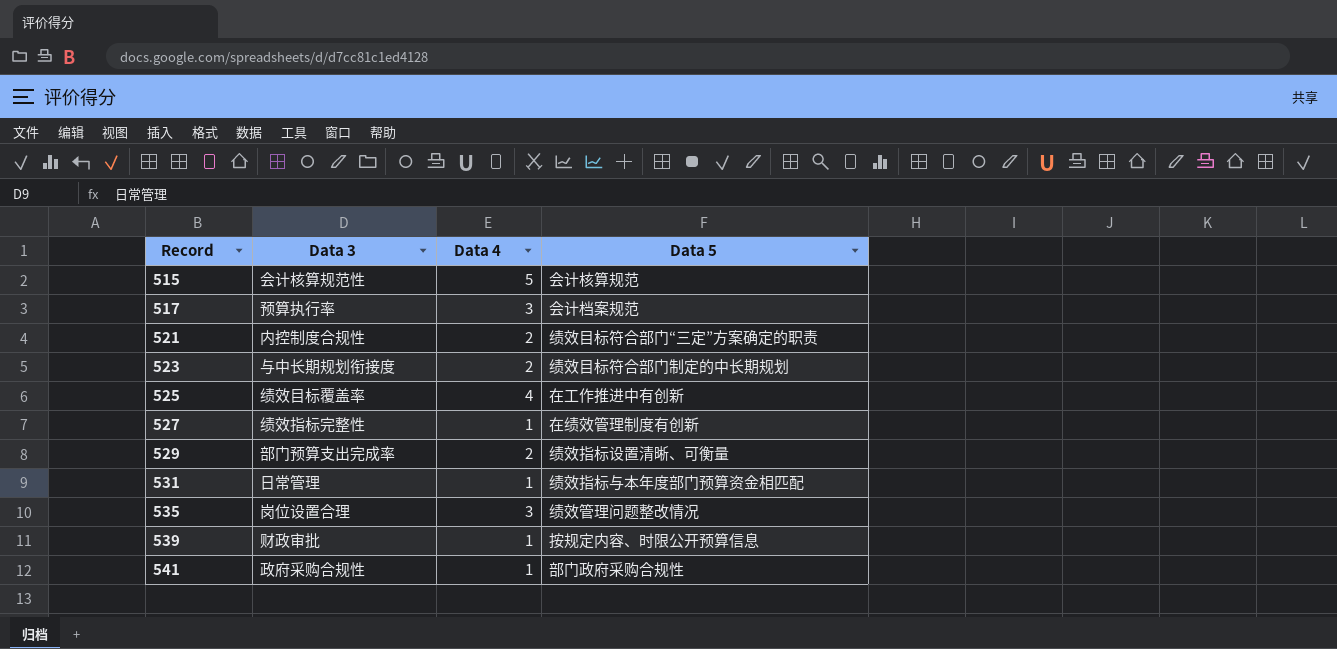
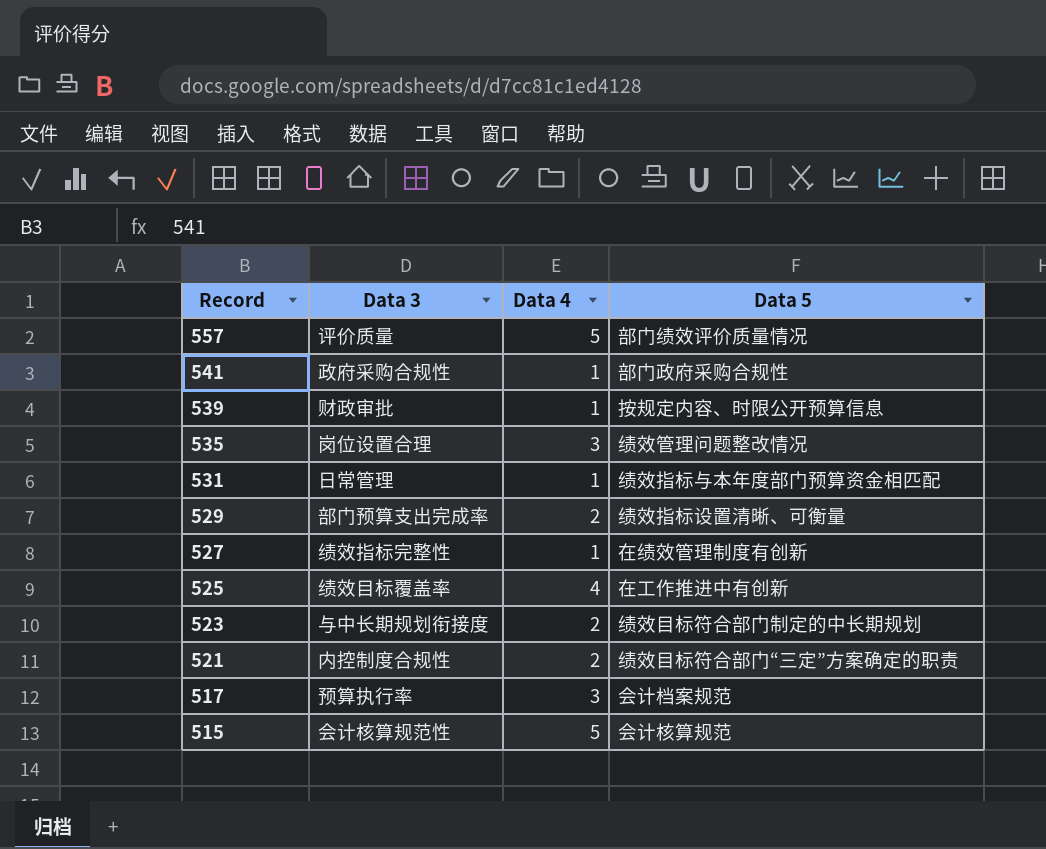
row order: Record ascending -> Record descending
row 557: none -> 评价质量 | 5 | 部门绩效评价质量情况

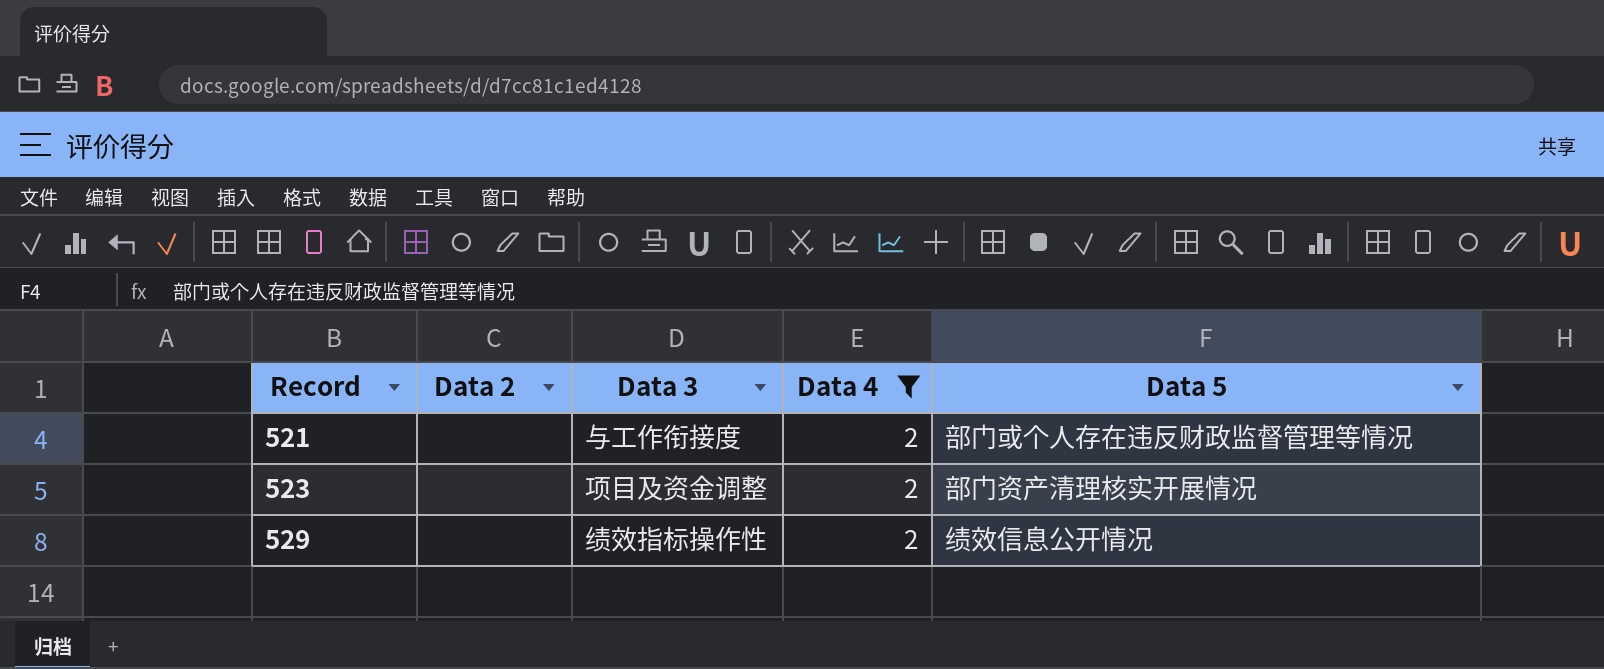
filter: none -> Data 4 = 2
row order: Record descending -> Record ascending
column Data 2 | position: none -> 2
521 | Data 3: 内控制度合规性 -> 与工作衔接度
521 | Data 5: 绩效目标符合部门“三定”方案确定的职责 -> 部门或个人存在违反财政监督管理等情况
523 | Data 3: 与中长期规划衔接度 -> 项目及资金调整
523 | Data 5: 绩效目标符合部门制定的中长期规划 -> 部门资产清理核实开展情况
529 | Data 3: 部门预算支出完成率 -> 绩效指标操作性
529 | Data 5: 绩效指标设置清晰、可衡量 -> 绩效信息公开情况

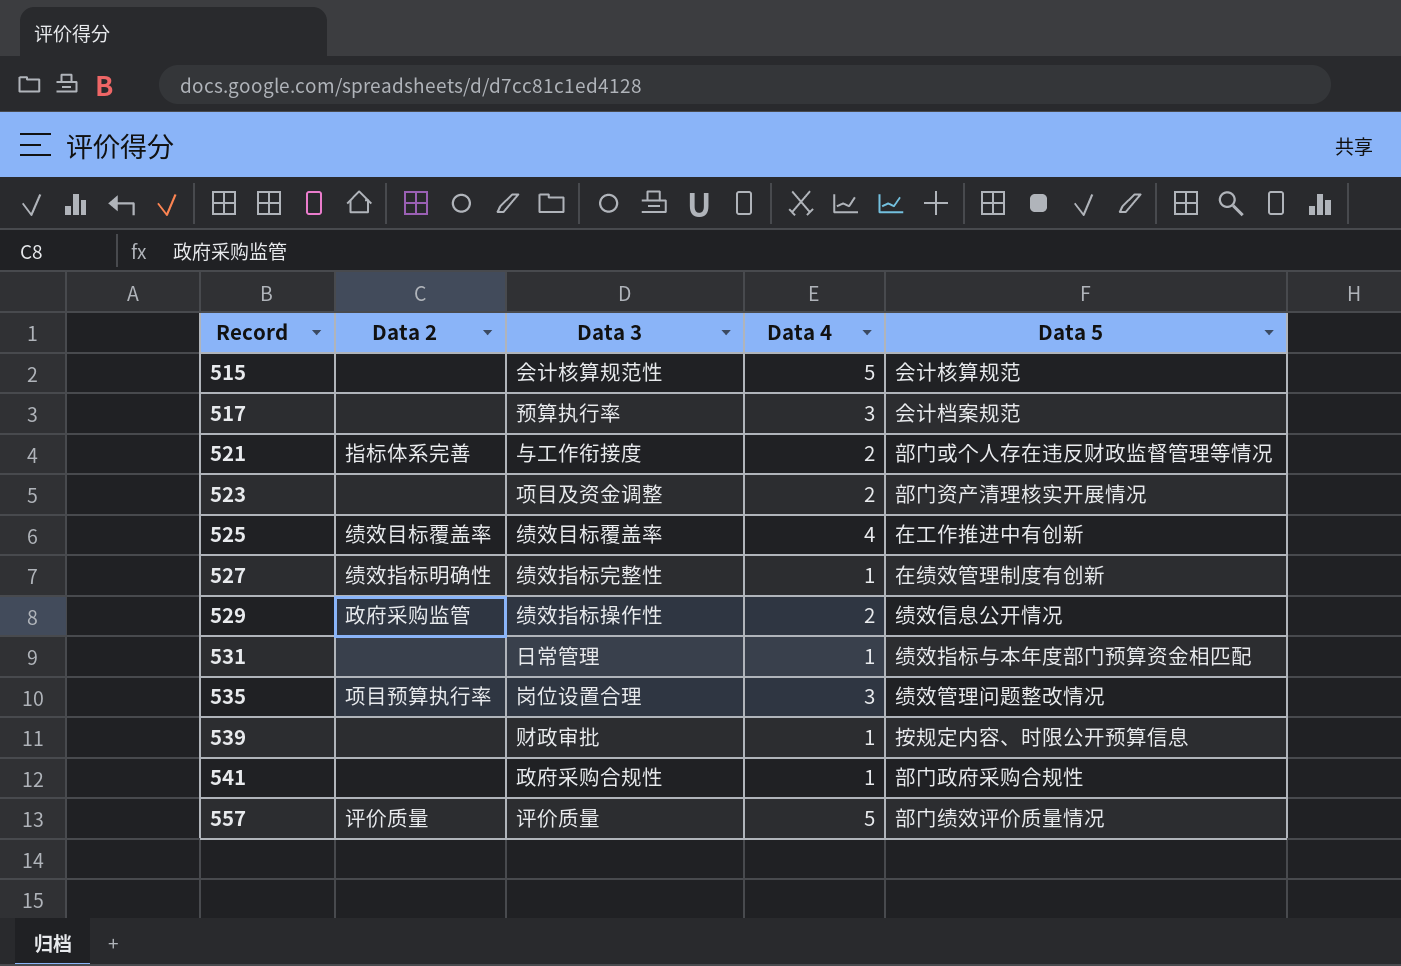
filter: Data 4 = 2 -> none
521 | Data 2: none -> 指标体系完善
529 | Data 2: none -> 政府采购监管

